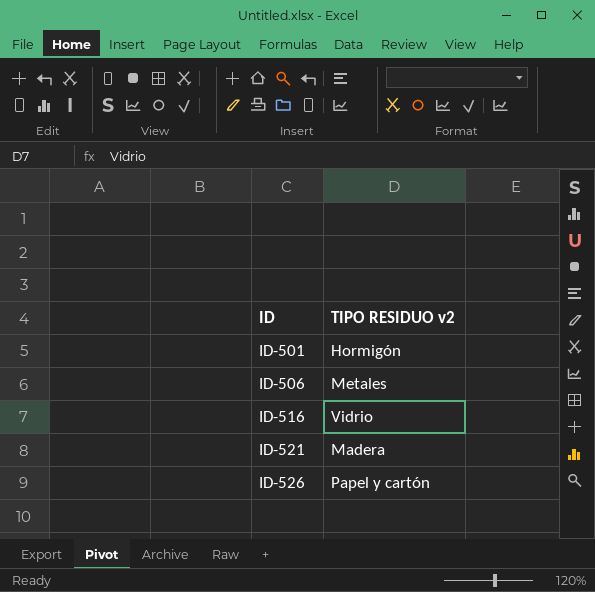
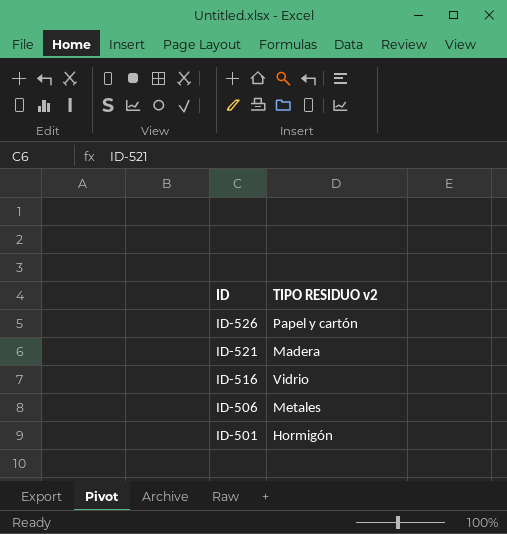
row order: ID ascending -> ID descending

